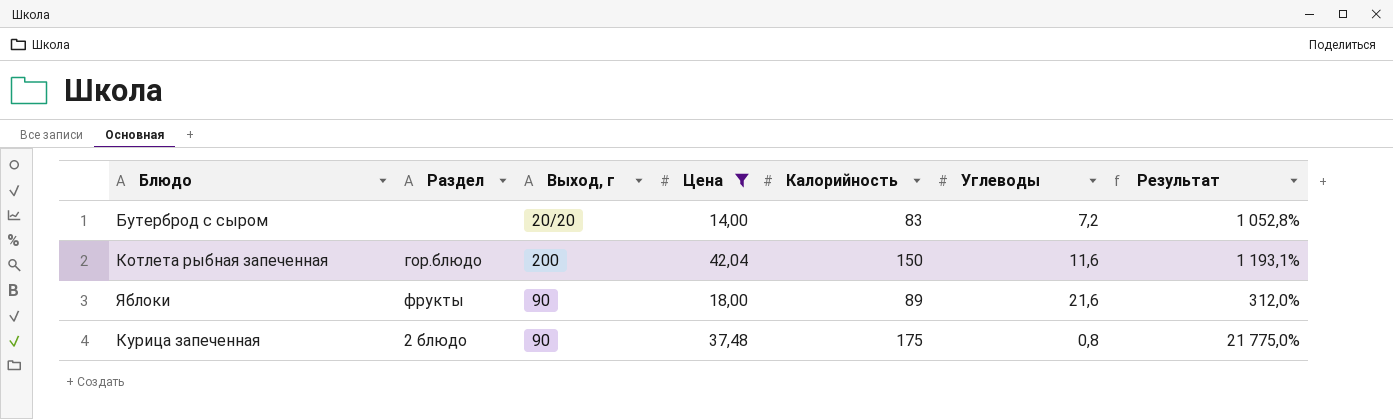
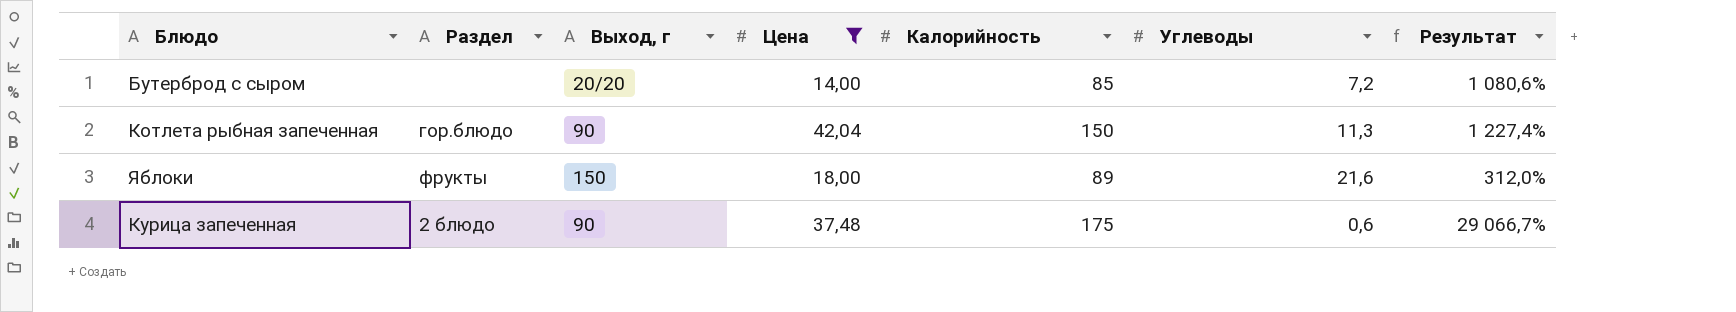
Бутерброд с сыром | Калорийность: 83 -> 85
Бутерброд с сыром | Результат: 1 052,8% -> 1 080,6%
Котлета рыбная запеченная | Выход, г: 200 -> 90
Котлета рыбная запеченная | Углеводы: 11,6 -> 11,3
Котлета рыбная запеченная | Результат: 1 193,1% -> 1 227,4%
Яблоки | Выход, г: 90 -> 150
Курица запеченная | Углеводы: 0,8 -> 0,6
Курица запеченная | Результат: 21 775,0% -> 29 066,7%

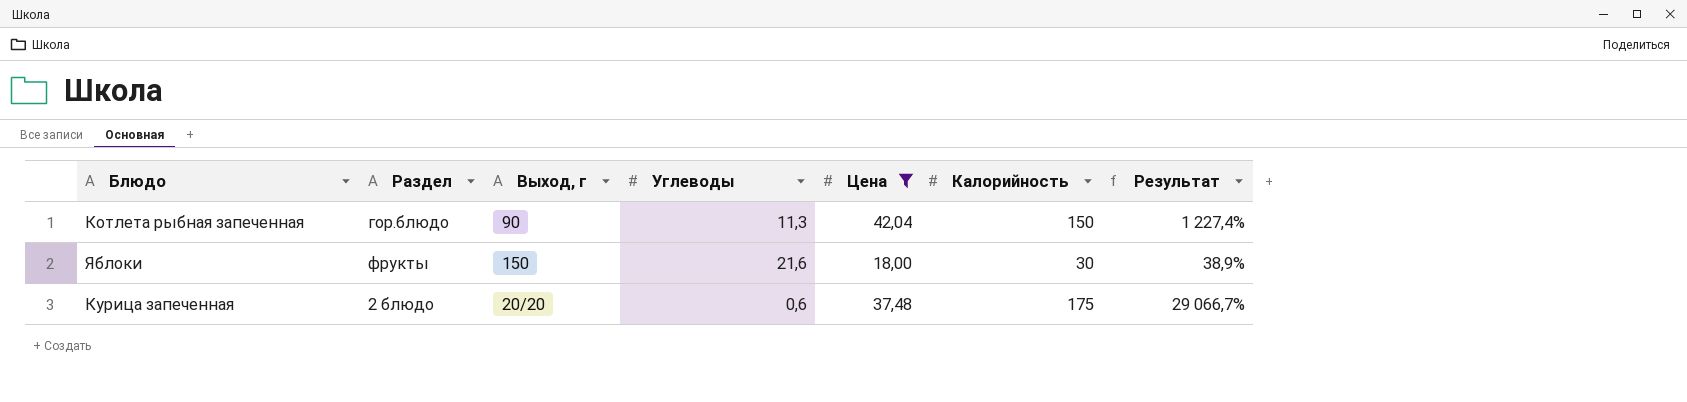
column Углеводы | position: 6 -> 4
row Бутерброд с сыром: none | 20/20 | 14,00 | 85 | 7,2 | 1 080,6% -> none
Яблоки | Калорийность: 89 -> 30
Яблоки | Результат: 312,0% -> 38,9%
Курица запеченная | Выход, г: 90 -> 20/20

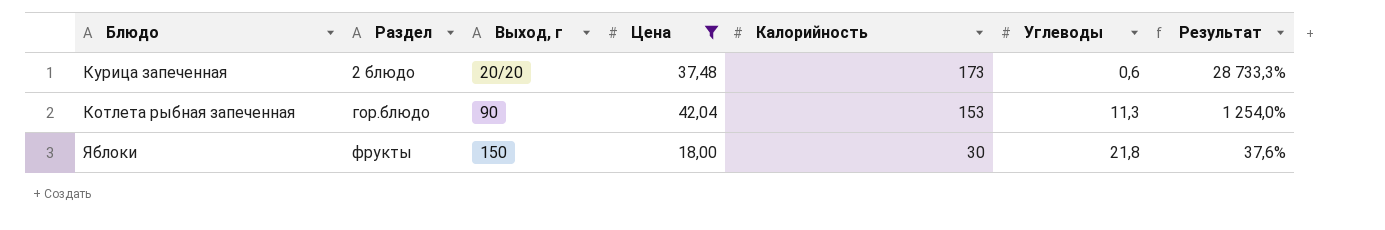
row order: none -> Раздел ascending
column Углеводы | position: 4 -> 6
Курица запеченная | Калорийность: 175 -> 173
Курица запеченная | Результат: 29 066,7% -> 28 733,3%
Котлета рыбная запеченная | Калорийность: 150 -> 153
Котлета рыбная запеченная | Результат: 1 227,4% -> 1 254,0%
Яблоки | Углеводы: 21,6 -> 21,8
Яблоки | Результат: 38,9% -> 37,6%

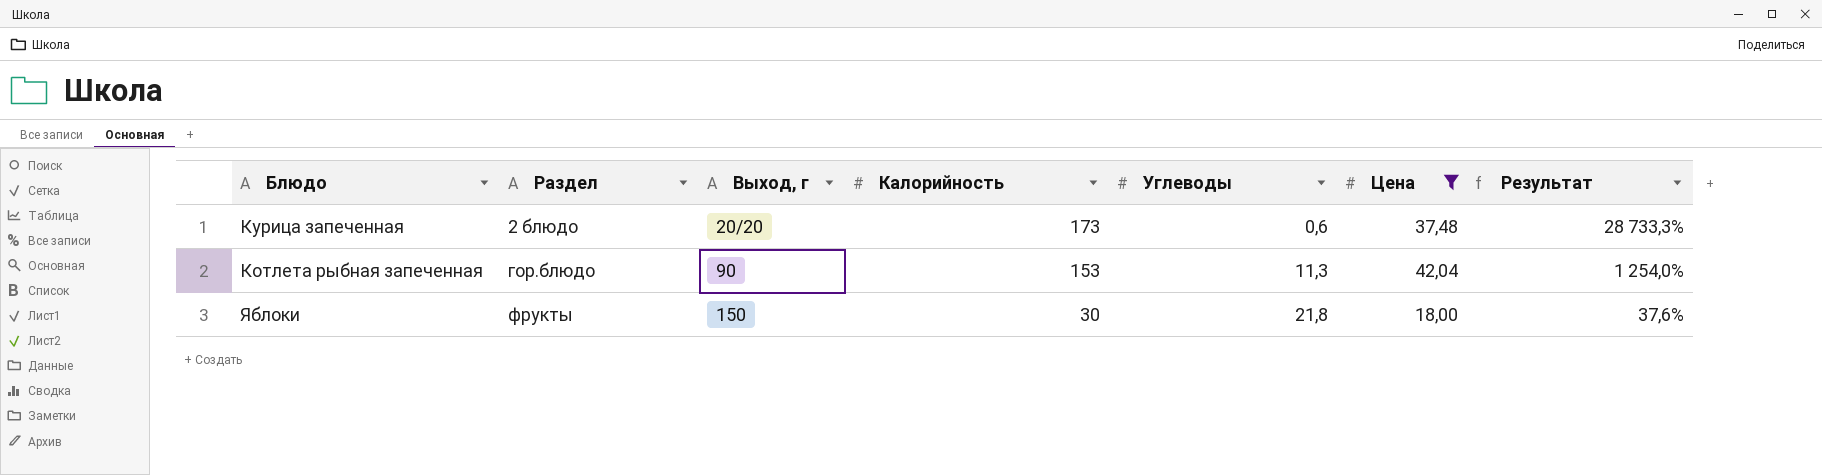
column Цена | position: 4 -> 6

